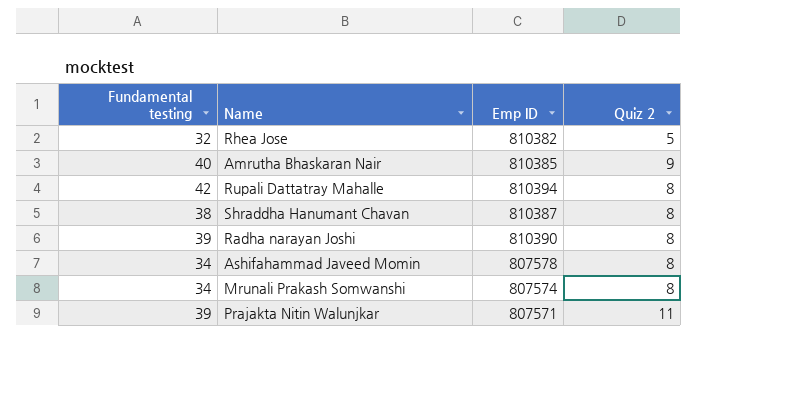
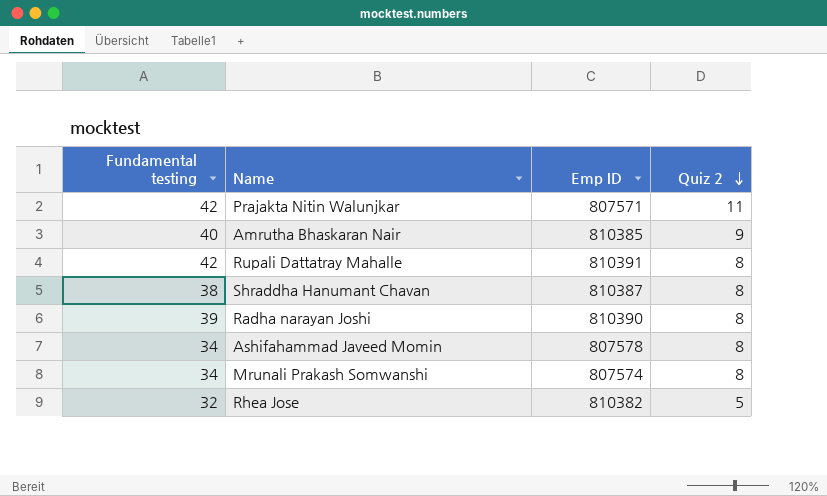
row order: none -> Quiz 2 descending
Prajakta Nitin Walunjkar | Fundamental testing: 39 -> 42
Rupali Dattatray Mahalle | Emp ID: 810394 -> 810391

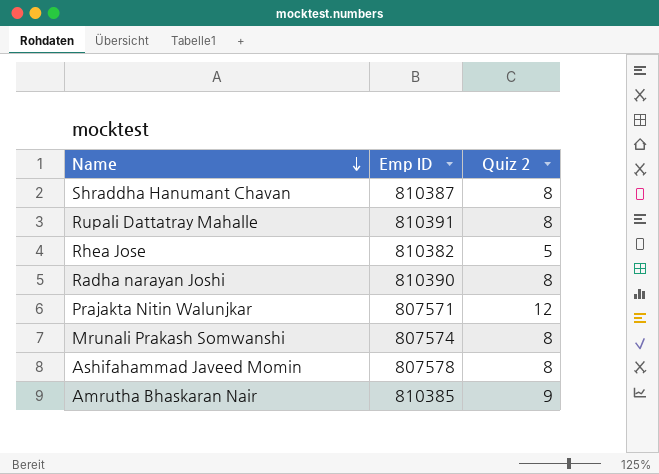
row order: Quiz 2 descending -> Name descending
column Fundamental testing | position: 1 -> none
Prajakta Nitin Walunjkar | Quiz 2: 11 -> 12

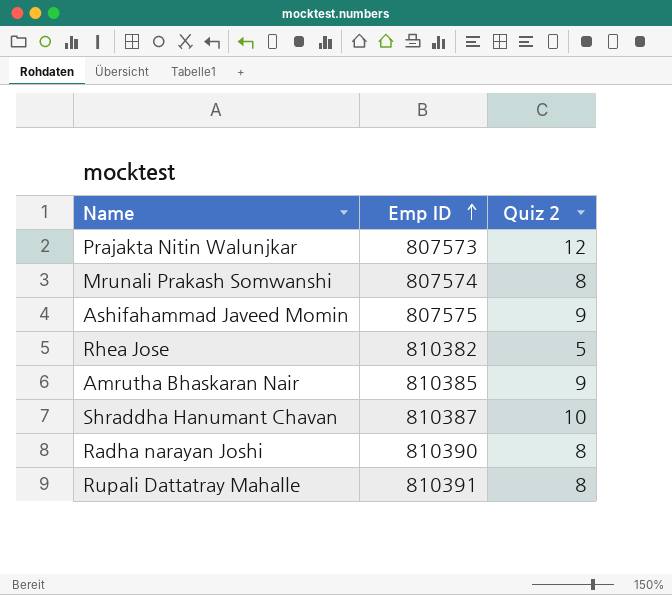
row order: Name descending -> Emp ID ascending
Prajakta Nitin Walunjkar | Emp ID: 807571 -> 807573
Ashifahammad Javeed Momin | Emp ID: 807578 -> 807575
Ashifahammad Javeed Momin | Quiz 2: 8 -> 9
Shraddha Hanumant Chavan | Quiz 2: 8 -> 10

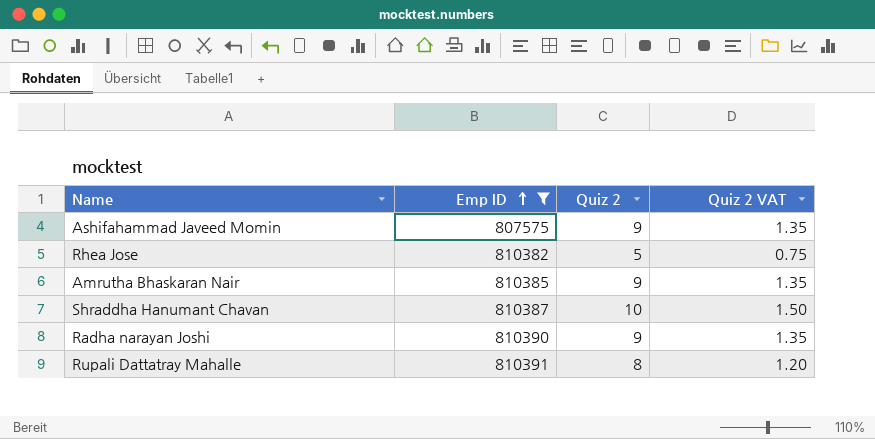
filter: none -> Emp ID >= 807575
column Quiz 2 VAT | formula: none -> [Quiz 2] * 0.15
Radha narayan Joshi | Quiz 2: 8 -> 9

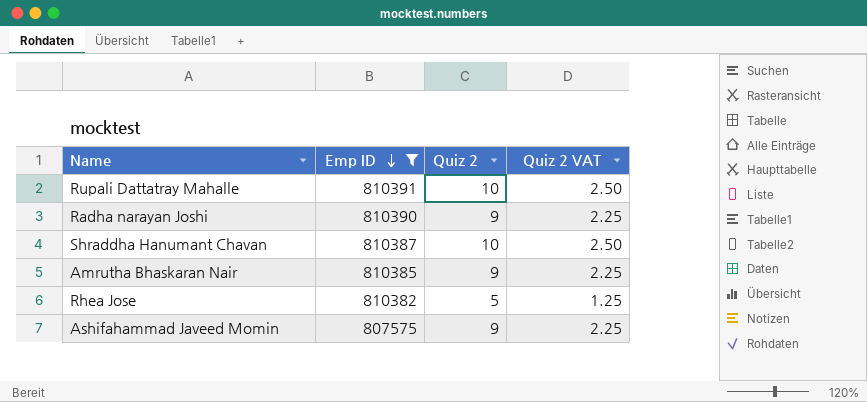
row order: Emp ID ascending -> Emp ID descending
column Quiz 2 VAT | formula: [Quiz 2] * 0.15 -> [Quiz 2] * 0.25
Rupali Dattatray Mahalle | Quiz 2: 8 -> 10

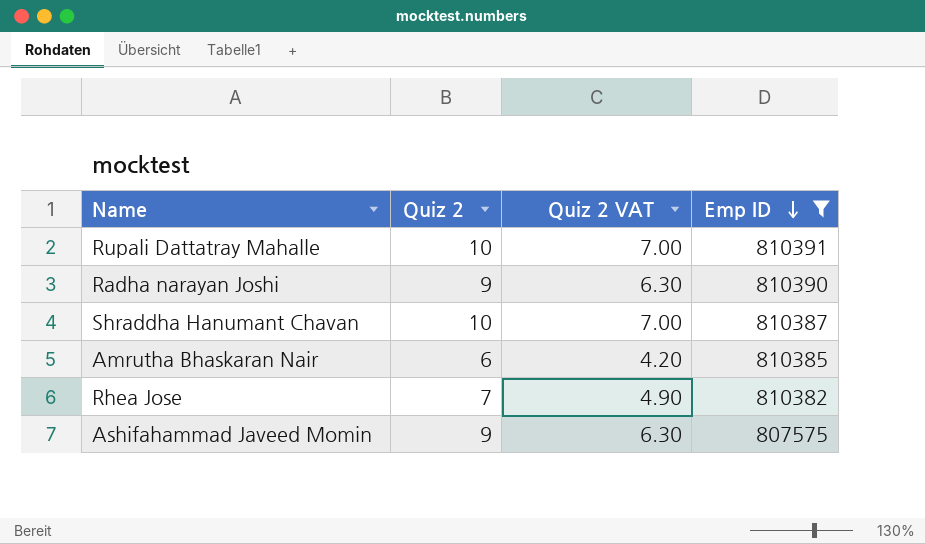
column Quiz 2 VAT | formula: [Quiz 2] * 0.25 -> [Quiz 2] * 0.7
column Emp ID | position: 2 -> 4
Amrutha Bhaskaran Nair | Quiz 2: 9 -> 6
Rhea Jose | Quiz 2: 5 -> 7

